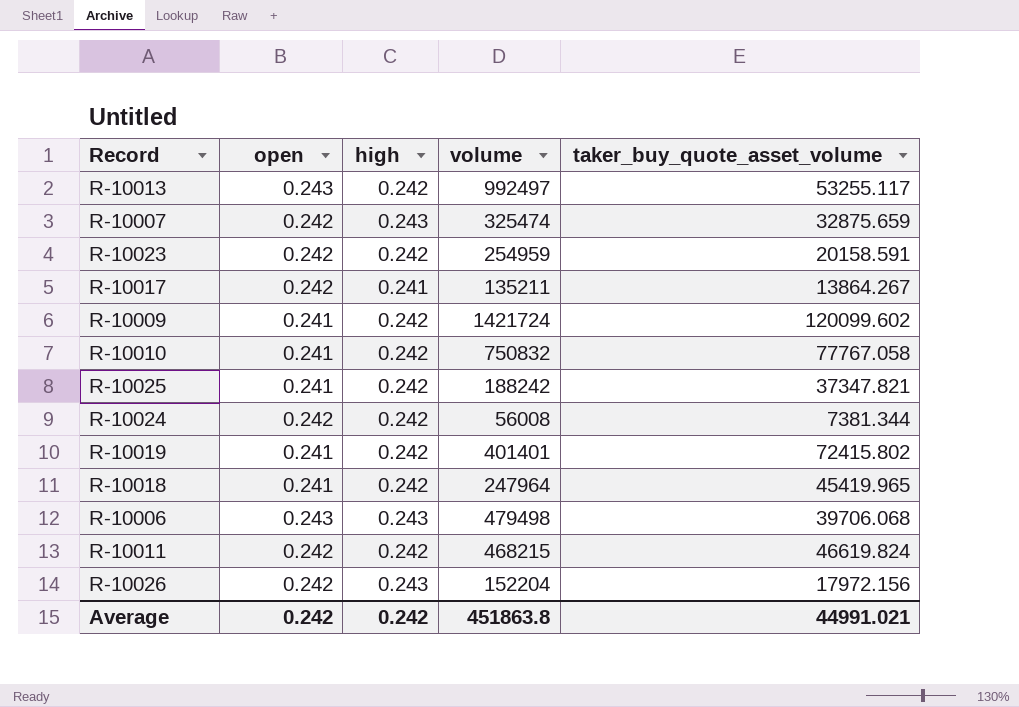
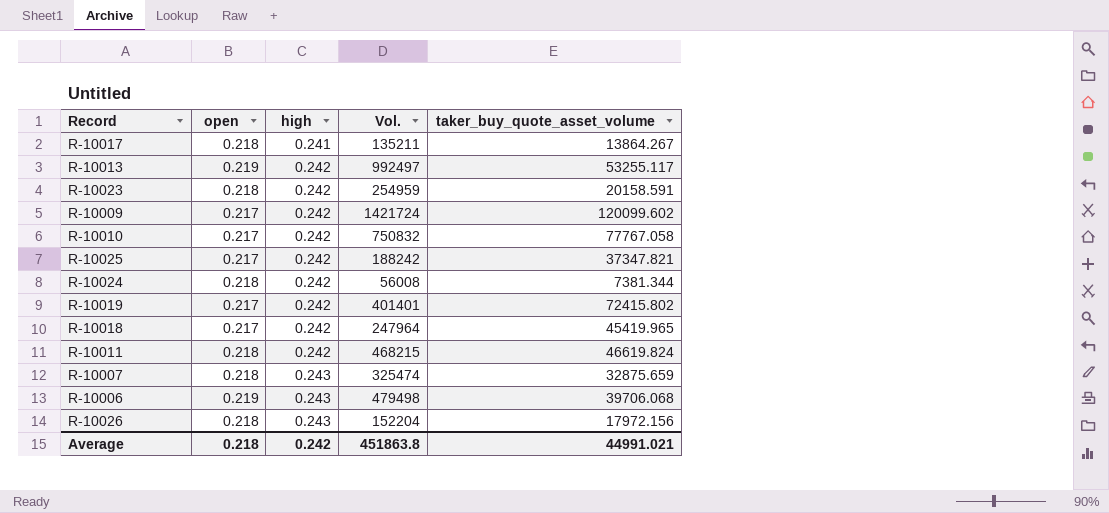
row order: none -> high ascending
column name: volume -> Vol.
R-10017 | open: 0.242 -> 0.218
R-10013 | open: 0.243 -> 0.219
R-10023 | open: 0.242 -> 0.218
R-10009 | open: 0.241 -> 0.217
R-10010 | open: 0.241 -> 0.217
R-10025 | open: 0.241 -> 0.217
R-10024 | open: 0.242 -> 0.218
R-10019 | open: 0.241 -> 0.217
R-10018 | open: 0.241 -> 0.217
R-10011 | open: 0.242 -> 0.218
R-10007 | open: 0.242 -> 0.218
R-10006 | open: 0.243 -> 0.219
R-10026 | open: 0.242 -> 0.218
Average | open: 0.242 -> 0.218

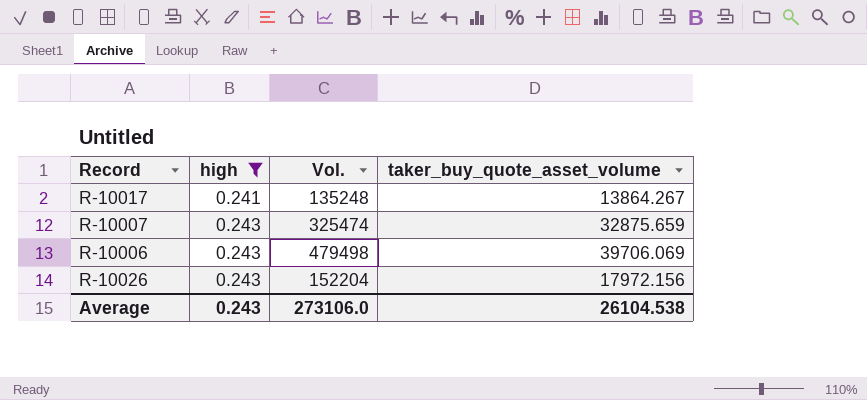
filter: none -> high != 0.242
column open | position: 2 -> none
R-10017 | Vol.: 135211 -> 135248
R-10006 | taker_buy_quote_asset_volume: 39706.068 -> 39706.069
Average | high: 0.242 -> 0.243
Average | Vol.: 451863.8 -> 273106.0
Average | taker_buy_quote_asset_volume: 44991.021 -> 26104.538

